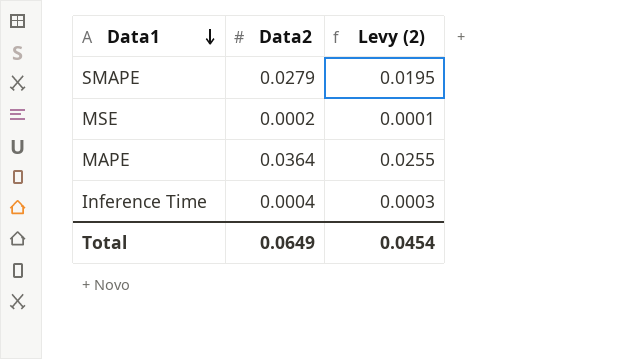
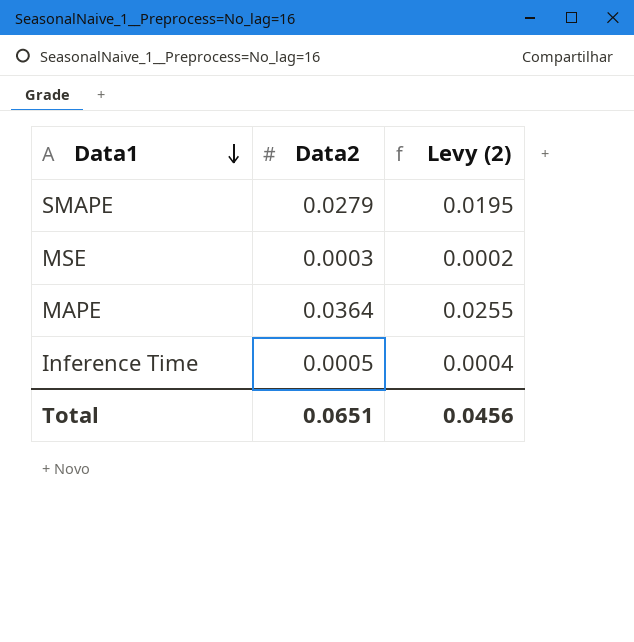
MSE | Data2: 0.0002 -> 0.0003
MSE | Levy (2): 0.0001 -> 0.0002
Inference Time | Data2: 0.0004 -> 0.0005
Inference Time | Levy (2): 0.0003 -> 0.0004
Total | Data2: 0.0649 -> 0.0651
Total | Levy (2): 0.0454 -> 0.0456

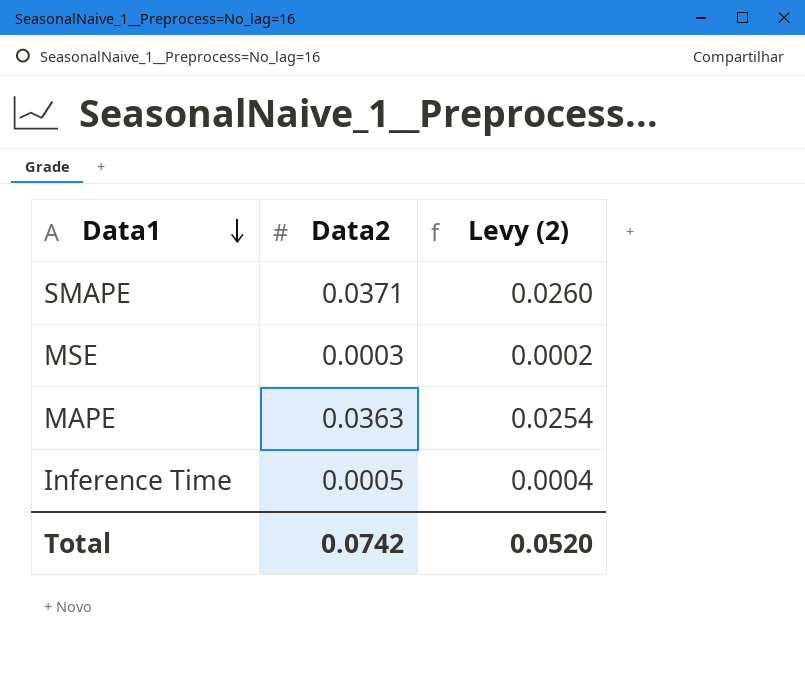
SMAPE | Data2: 0.0279 -> 0.0371
SMAPE | Levy (2): 0.0195 -> 0.0260
MAPE | Data2: 0.0364 -> 0.0363
MAPE | Levy (2): 0.0255 -> 0.0254
Total | Data2: 0.0651 -> 0.0742
Total | Levy (2): 0.0456 -> 0.0520

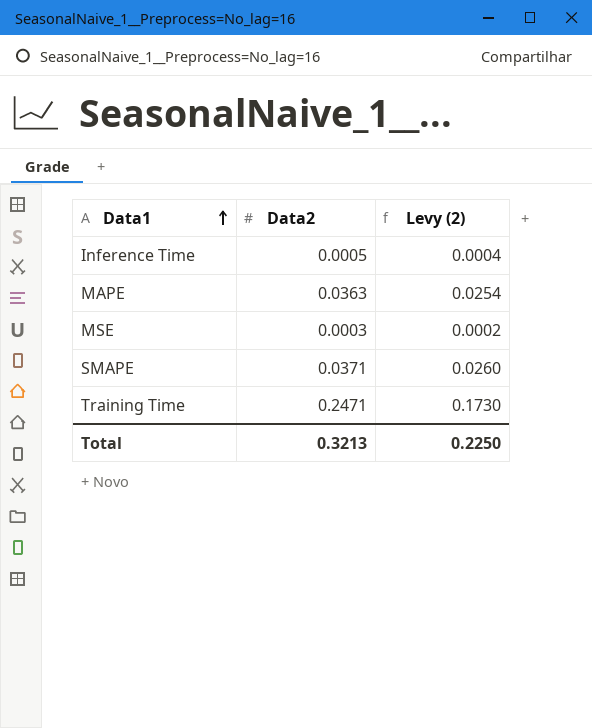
row order: Data1 descending -> Data1 ascending
row Training Time: none -> 0.2471 | 0.1730
Total | Data2: 0.0742 -> 0.3213
Total | Levy (2): 0.0520 -> 0.2250

